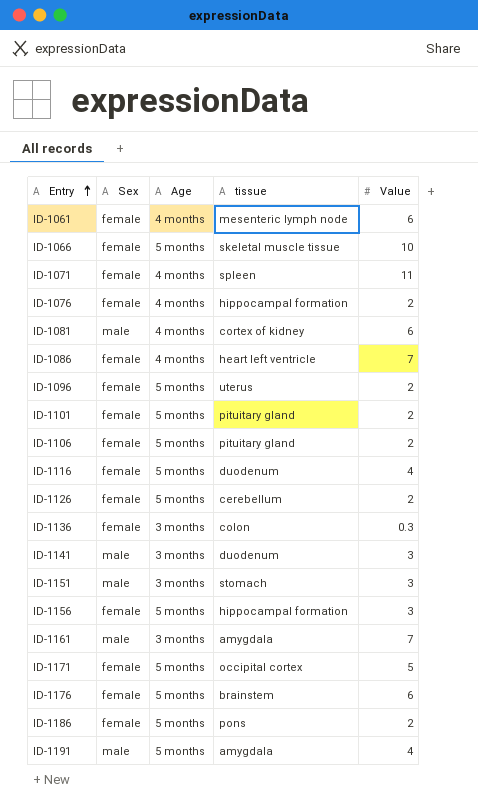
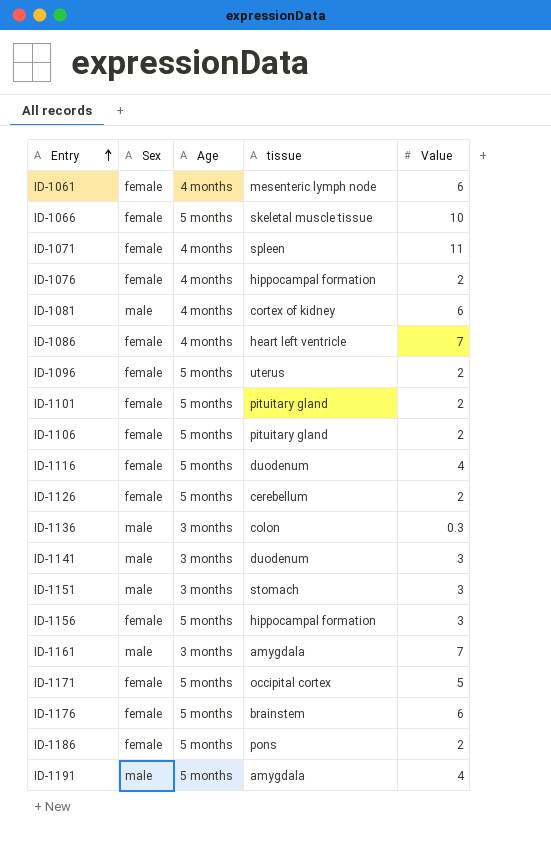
ID-1136 | Sex: female -> male

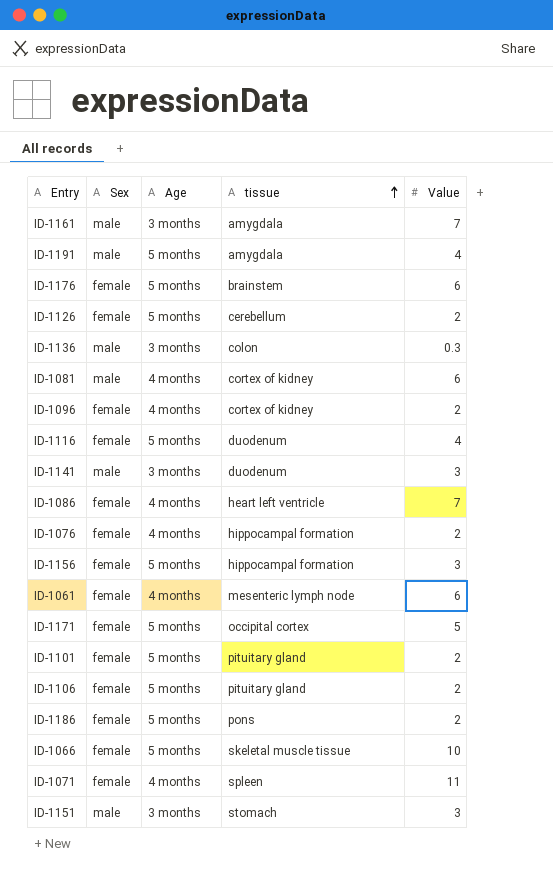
row order: Entry ascending -> tissue ascending
ID-1096 | Age: 5 months -> 4 months
ID-1096 | tissue: uterus -> cortex of kidney

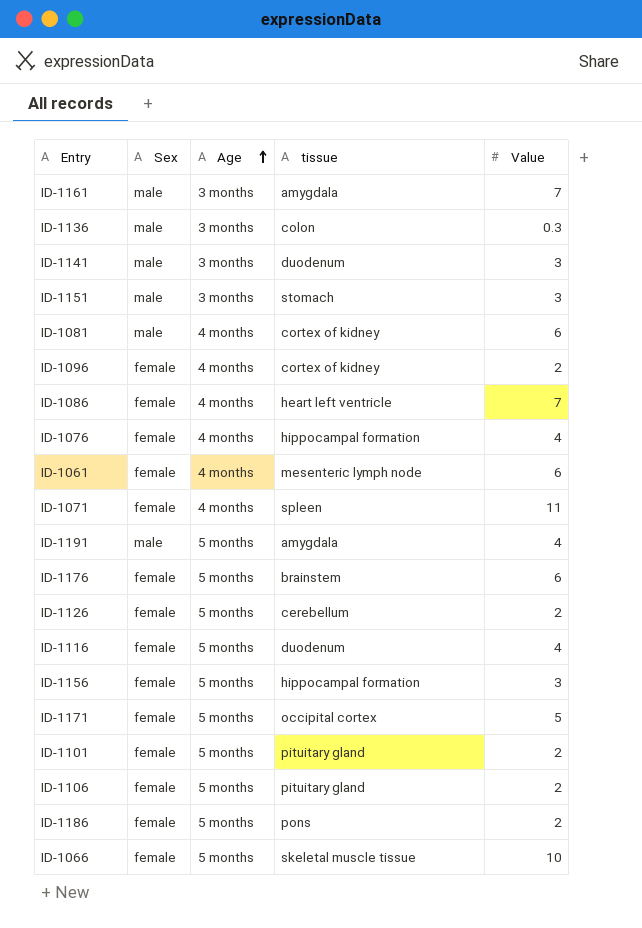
row order: tissue ascending -> Age ascending
ID-1076 | Value: 2 -> 4

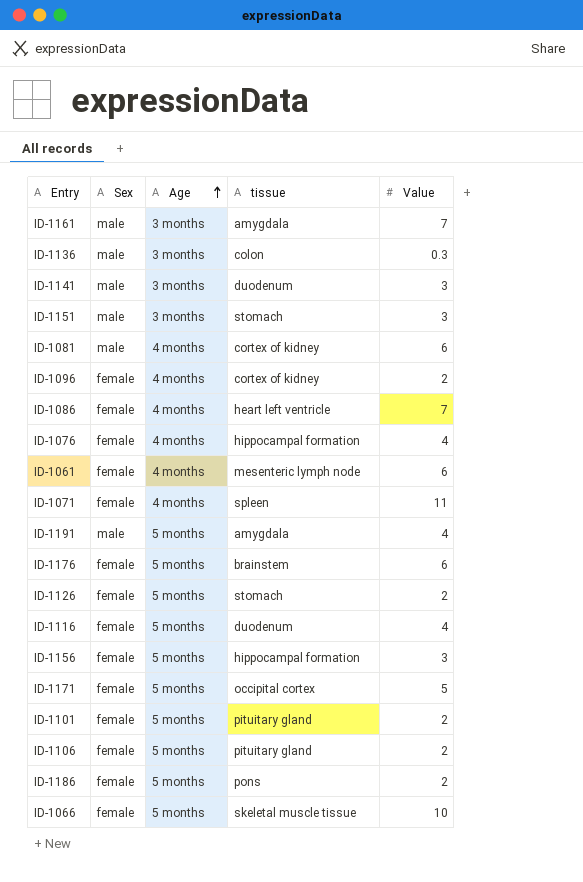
ID-1126 | tissue: cerebellum -> stomach

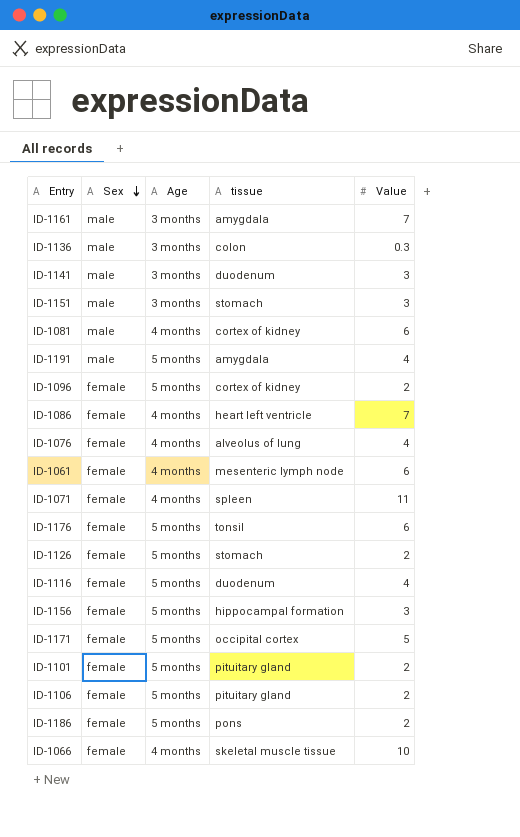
row order: Age ascending -> Sex descending
ID-1096 | Age: 4 months -> 5 months
ID-1076 | tissue: hippocampal formation -> alveolus of lung
ID-1176 | tissue: brainstem -> tonsil
ID-1066 | Age: 5 months -> 4 months

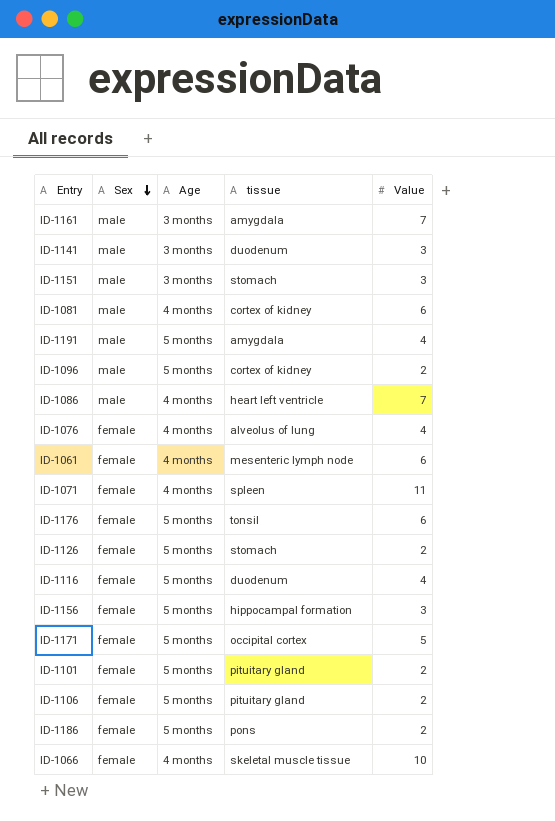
row ID-1136: male | 3 months | colon | 0.3 -> none
ID-1096 | Sex: female -> male
ID-1086 | Sex: female -> male

